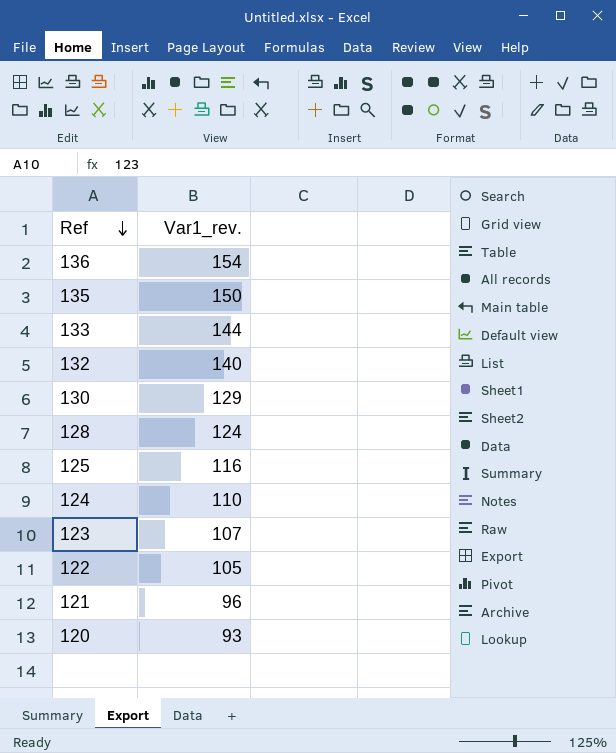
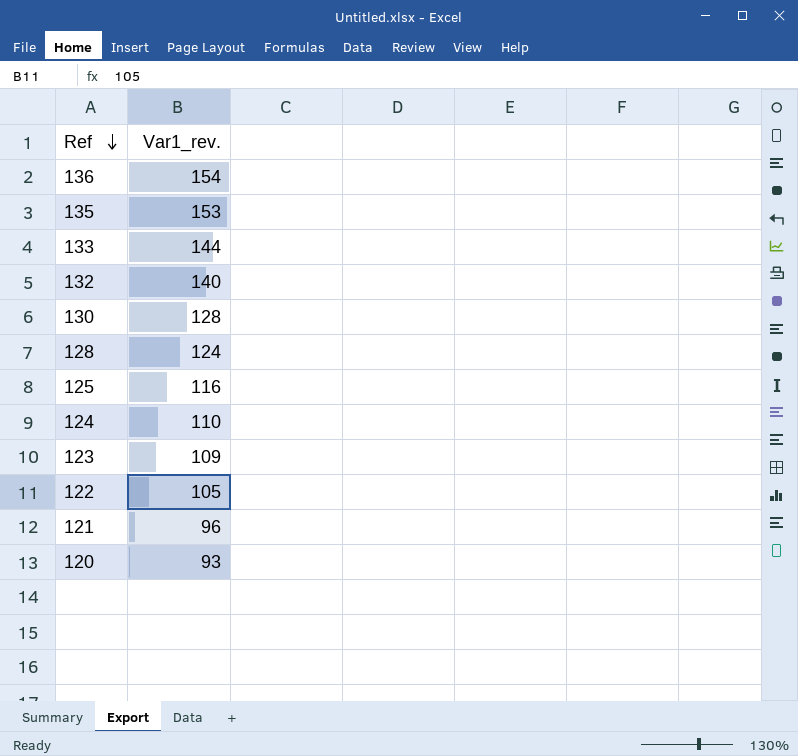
135 | Var1_rev.: 150 -> 153
130 | Var1_rev.: 129 -> 128
123 | Var1_rev.: 107 -> 109

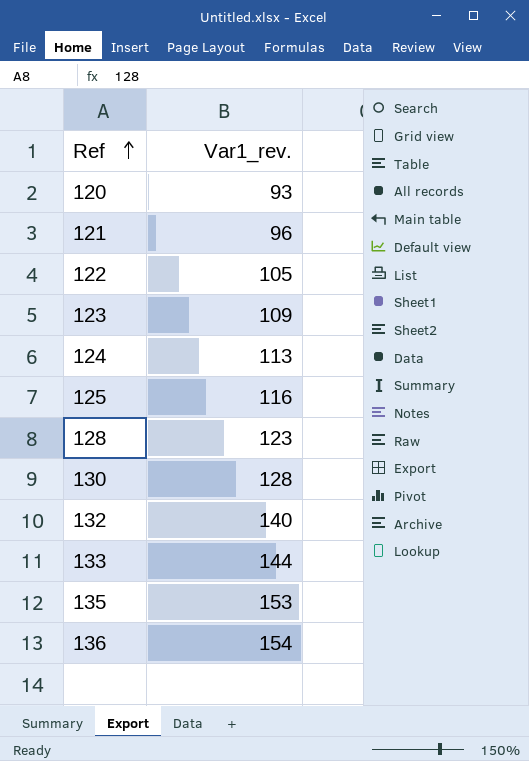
row order: Ref descending -> Ref ascending
124 | Var1_rev.: 110 -> 113
128 | Var1_rev.: 124 -> 123

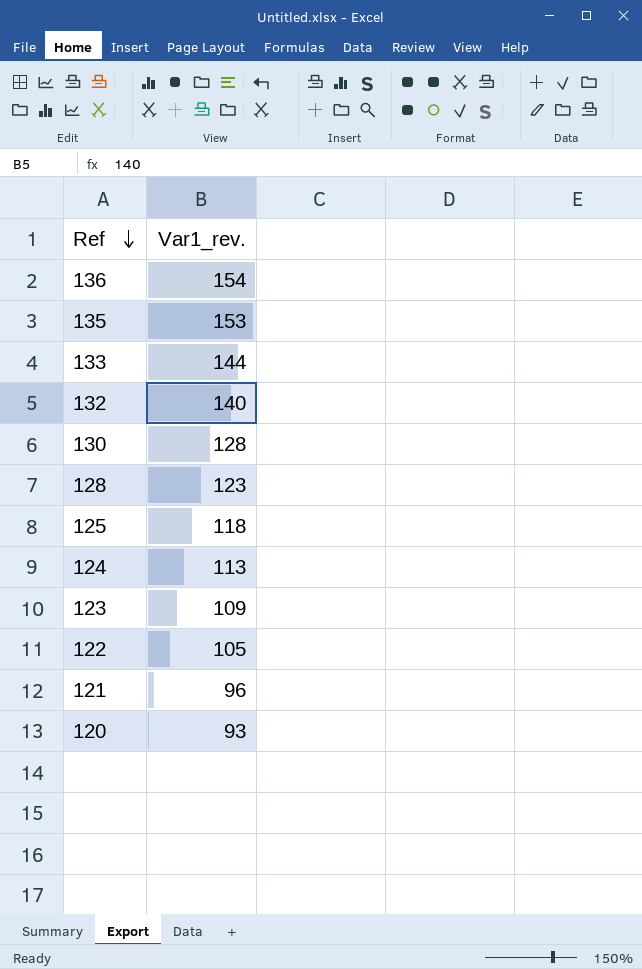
row order: Ref ascending -> Ref descending
125 | Var1_rev.: 116 -> 118

